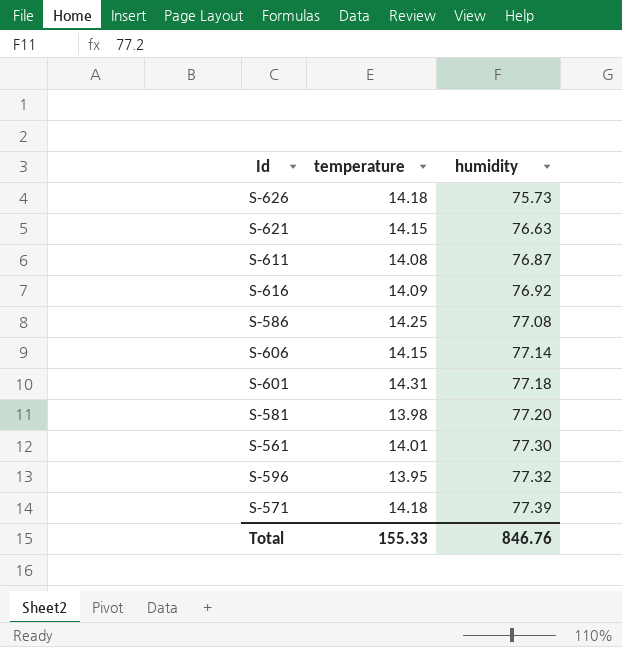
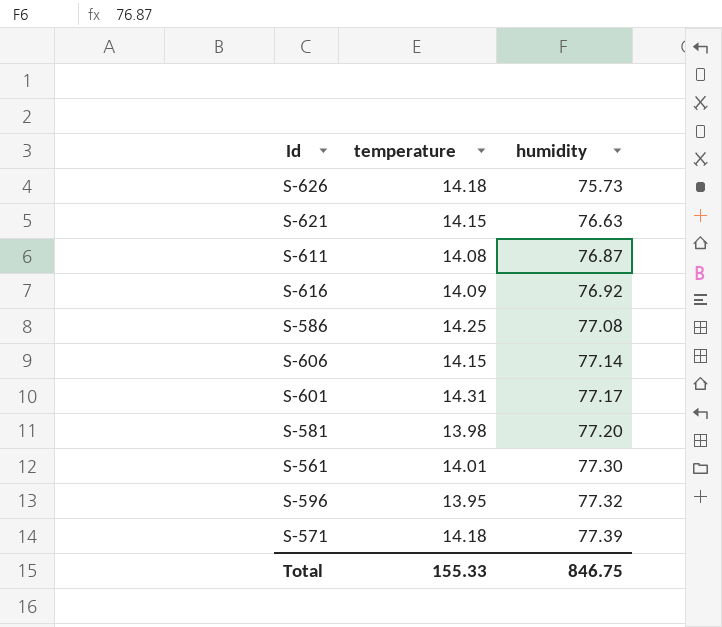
S-601 | humidity: 77.18 -> 77.17
Total | humidity: 846.76 -> 846.75

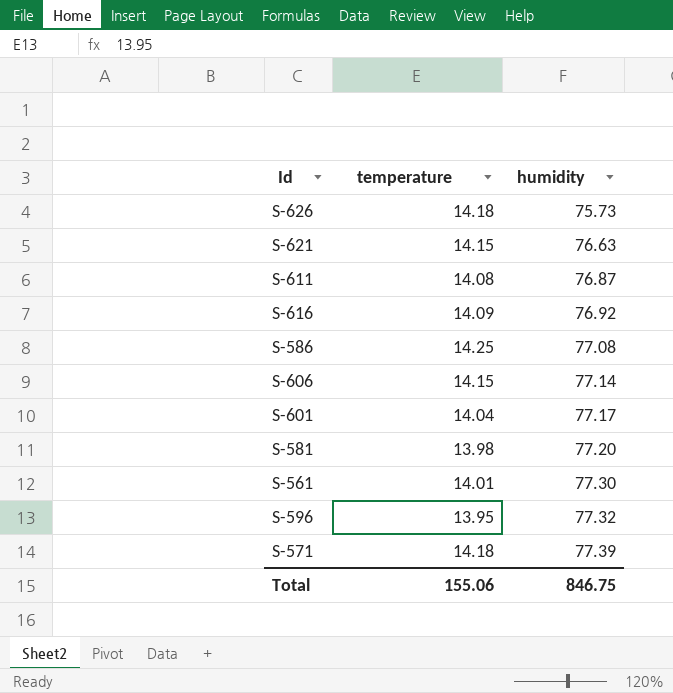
S-601 | temperature: 14.31 -> 14.04
Total | temperature: 155.33 -> 155.06

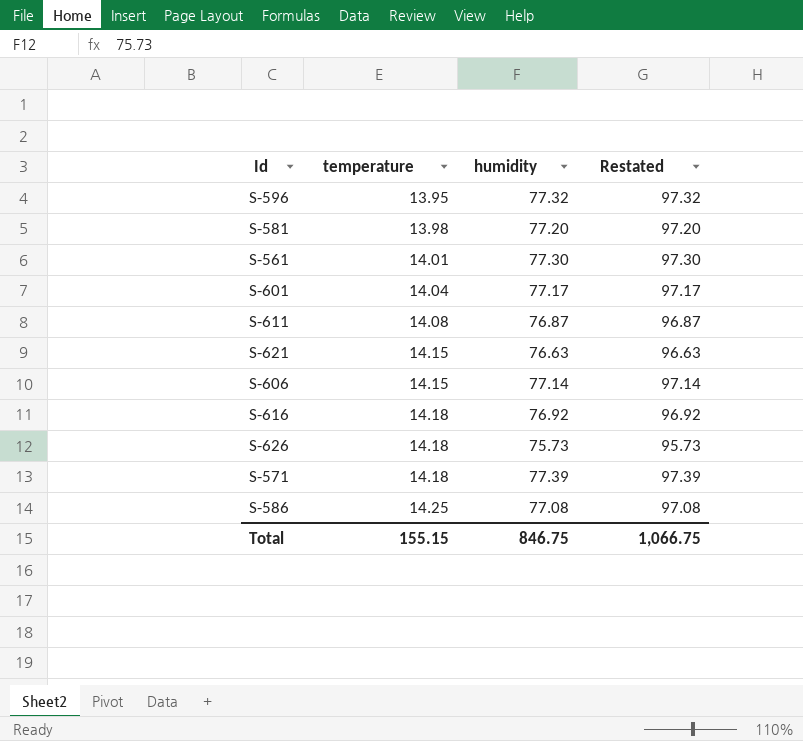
row order: humidity ascending -> temperature ascending
column Restated | formula: none -> [humidity] + 20
S-616 | temperature: 14.09 -> 14.18
Total | temperature: 155.06 -> 155.15

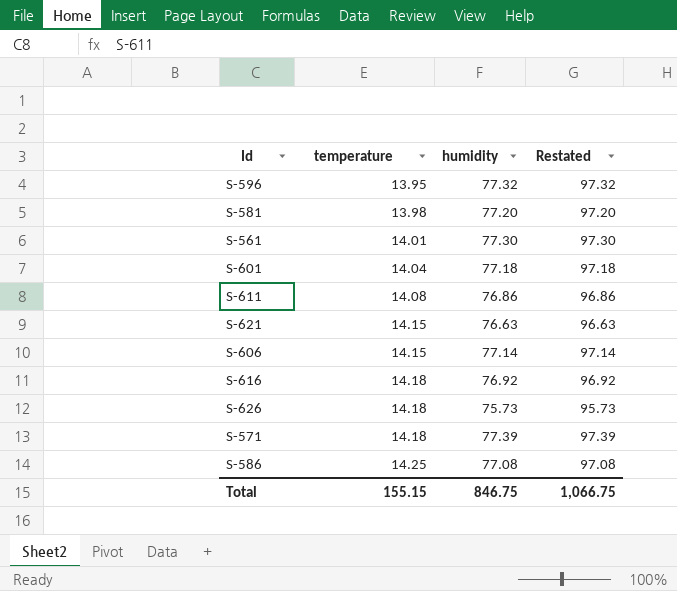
S-601 | humidity: 77.17 -> 77.18
S-601 | Restated: 97.17 -> 97.18
S-611 | humidity: 76.87 -> 76.86
S-611 | Restated: 96.87 -> 96.86

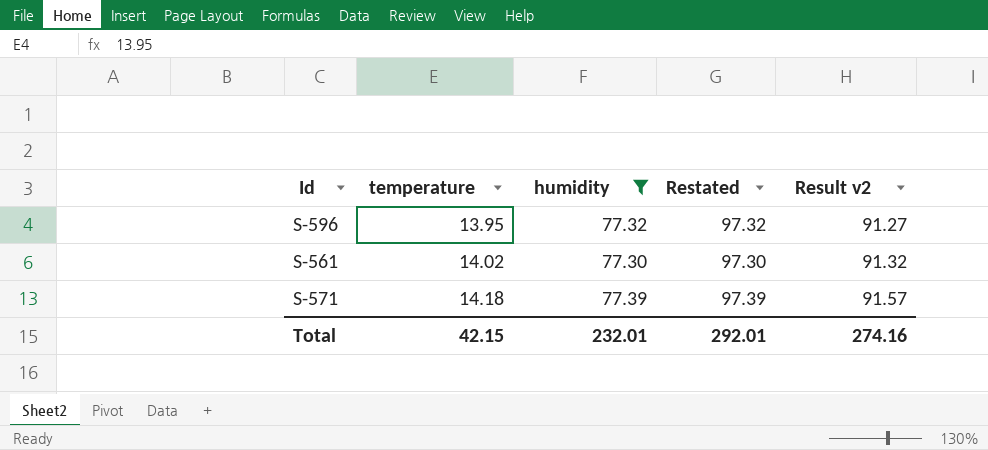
filter: none -> humidity >= 77.30
column Result v2 | formula: none -> [temperature] + [humidity]
S-561 | temperature: 14.01 -> 14.02
Total | temperature: 155.15 -> 42.15
Total | humidity: 846.75 -> 232.01
Total | Restated: 1,066.75 -> 292.01

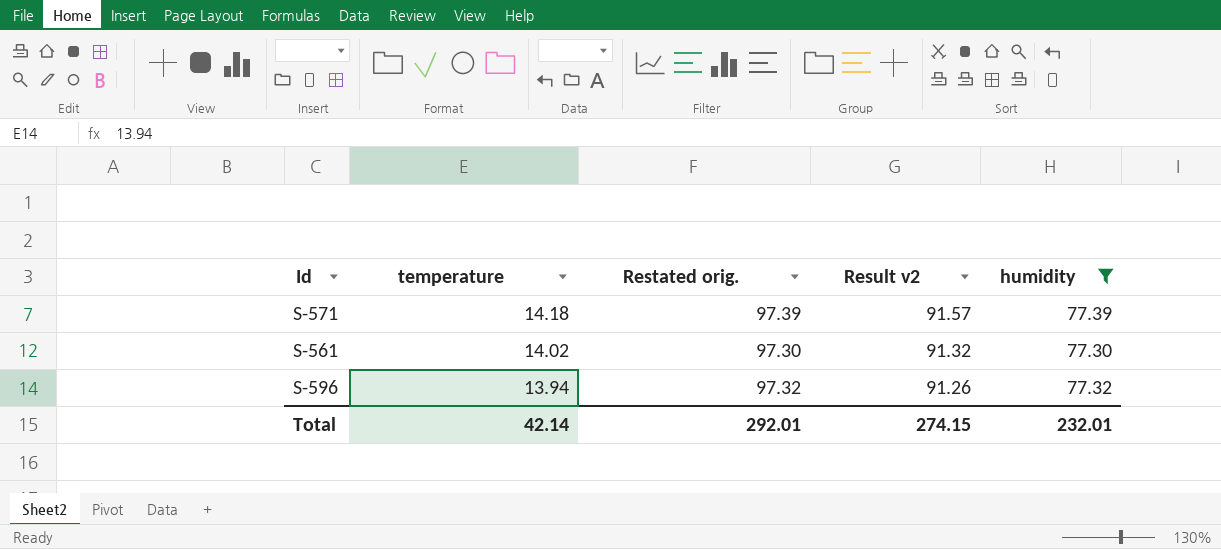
row order: temperature ascending -> temperature descending
column name: Restated -> Restated orig.
column humidity | position: 3 -> 5
S-596 | temperature: 13.95 -> 13.94
S-596 | Result v2: 91.27 -> 91.26
Total | temperature: 42.15 -> 42.14
Total | Result v2: 274.16 -> 274.15

